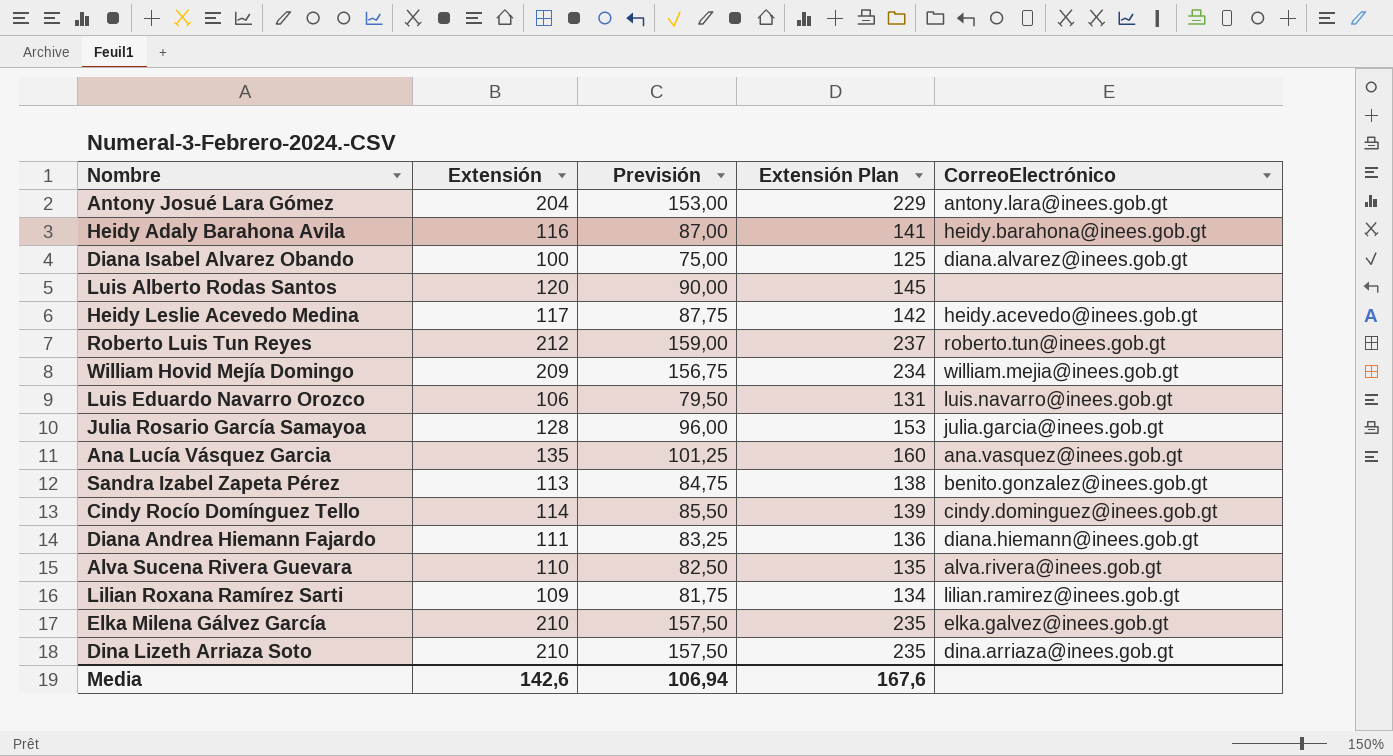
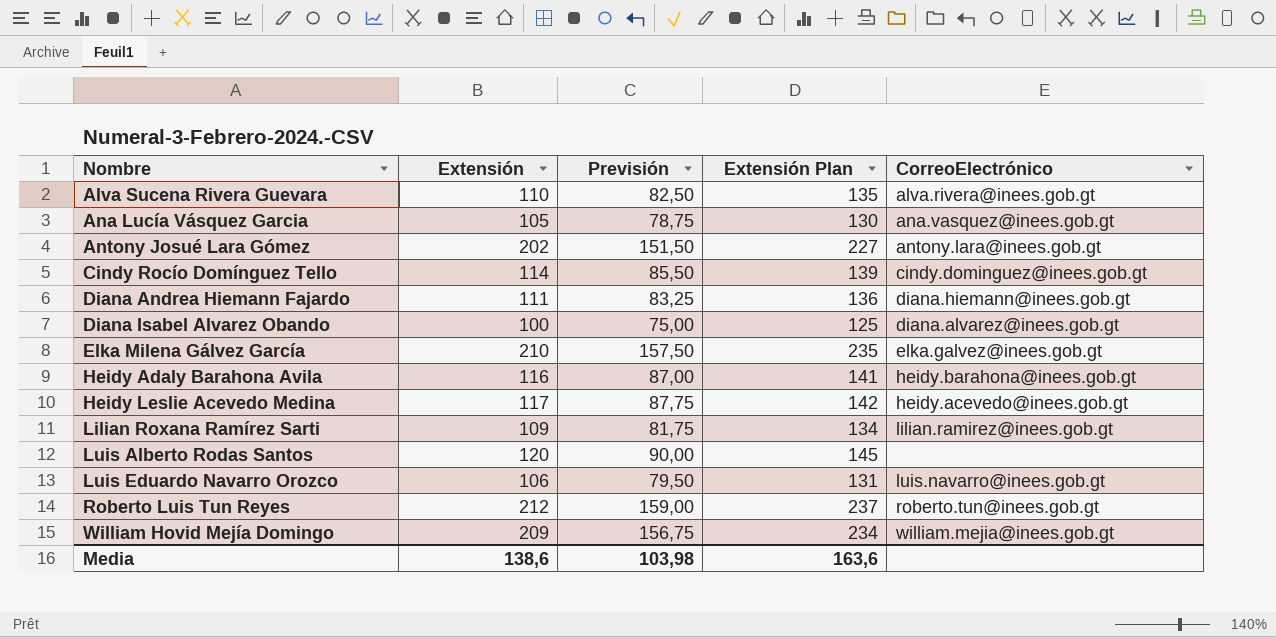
row order: none -> Nombre ascending
row Julia Rosario García Samayoa: 128 | 96,00 | 153 | julia.garcia@inees.gob.gt -> none
row Sandra Izabel Zapeta Pérez: 113 | 84,75 | 138 | benito.gonzalez@inees.gob.gt -> none
row Dina Lizeth Arriaza Soto: 210 | 157,50 | 235 | dina.arriaza@inees.gob.gt -> none
Ana Lucía Vásquez Garcia | Extensión: 135 -> 105
Ana Lucía Vásquez Garcia | Previsión: 101,25 -> 78,75
Ana Lucía Vásquez Garcia | Extensión Plan: 160 -> 130
Antony Josué Lara Gómez | Extensión: 204 -> 202
Antony Josué Lara Gómez | Previsión: 153,00 -> 151,50
Antony Josué Lara Gómez | Extensión Plan: 229 -> 227
Media | Extensión: 142,6 -> 138,6
Media | Previsión: 106,94 -> 103,98
Media | Extensión Plan: 167,6 -> 163,6

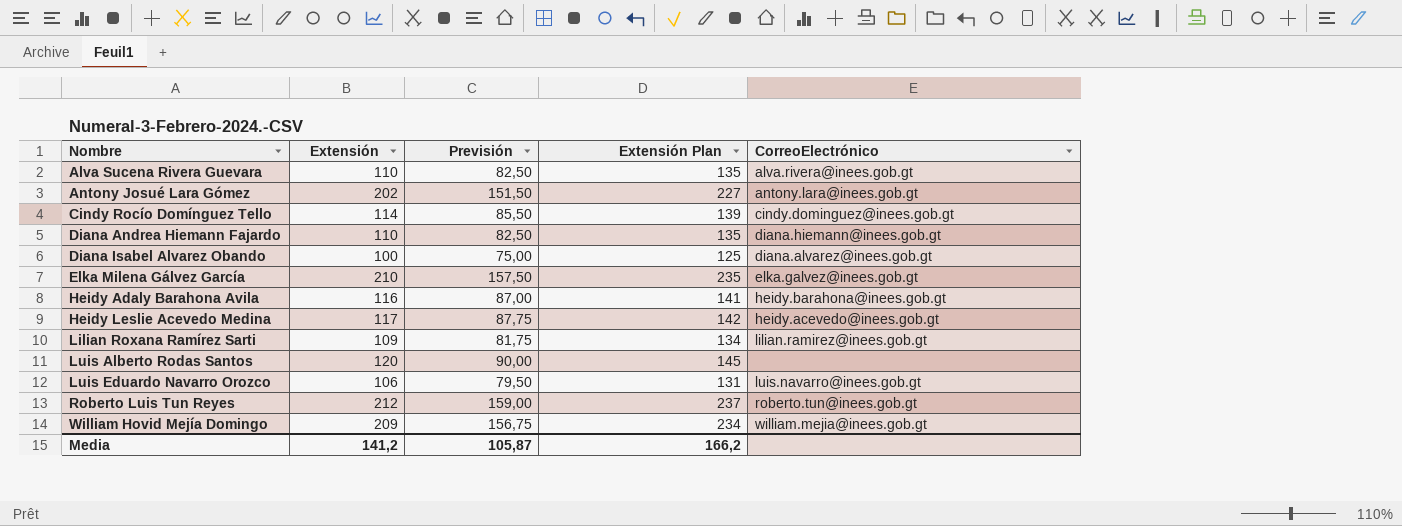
row Ana Lucía Vásquez Garcia: 105 | 78,75 | 130 | ana.vasquez@inees.gob.gt -> none
Diana Andrea Hiemann Fajardo | Extensión: 111 -> 110
Diana Andrea Hiemann Fajardo | Previsión: 83,25 -> 82,50
Diana Andrea Hiemann Fajardo | Extensión Plan: 136 -> 135
Media | Extensión: 138,6 -> 141,2
Media | Previsión: 103,98 -> 105,87
Media | Extensión Plan: 163,6 -> 166,2

